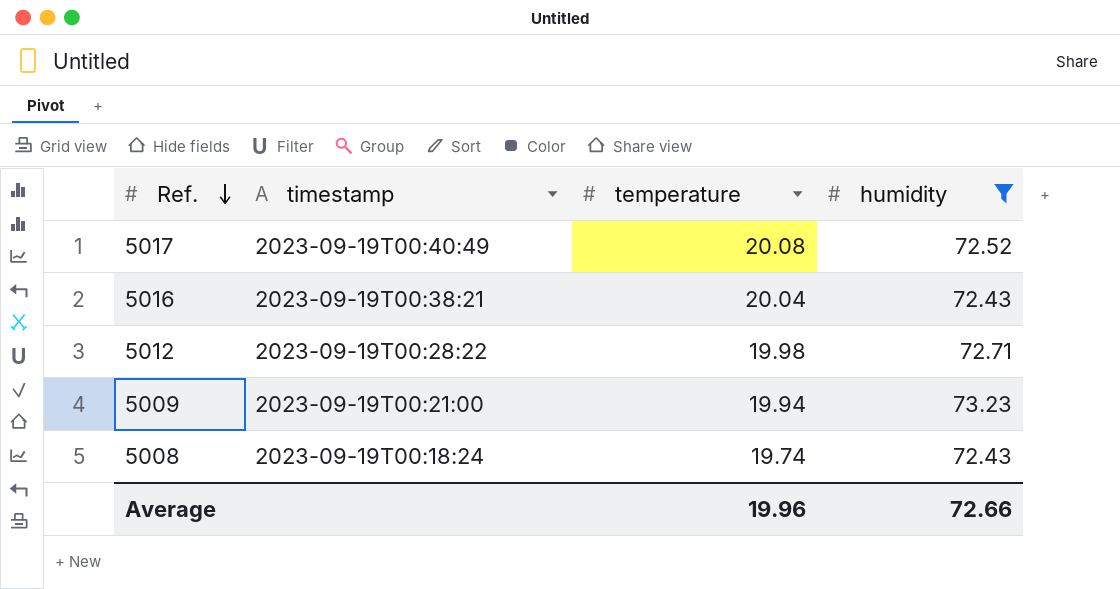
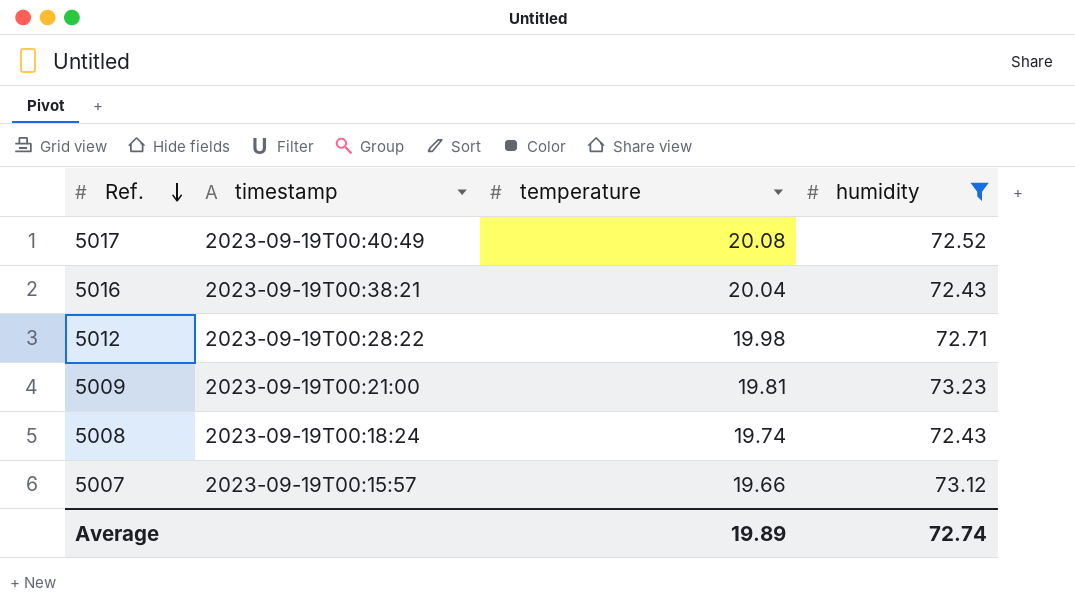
5009 | temperature: 19.94 -> 19.81
row 5007: none -> 2023-09-19T00:15:57 | 19.66 | 73.12
Average | temperature: 19.96 -> 19.89
Average | humidity: 72.66 -> 72.74

